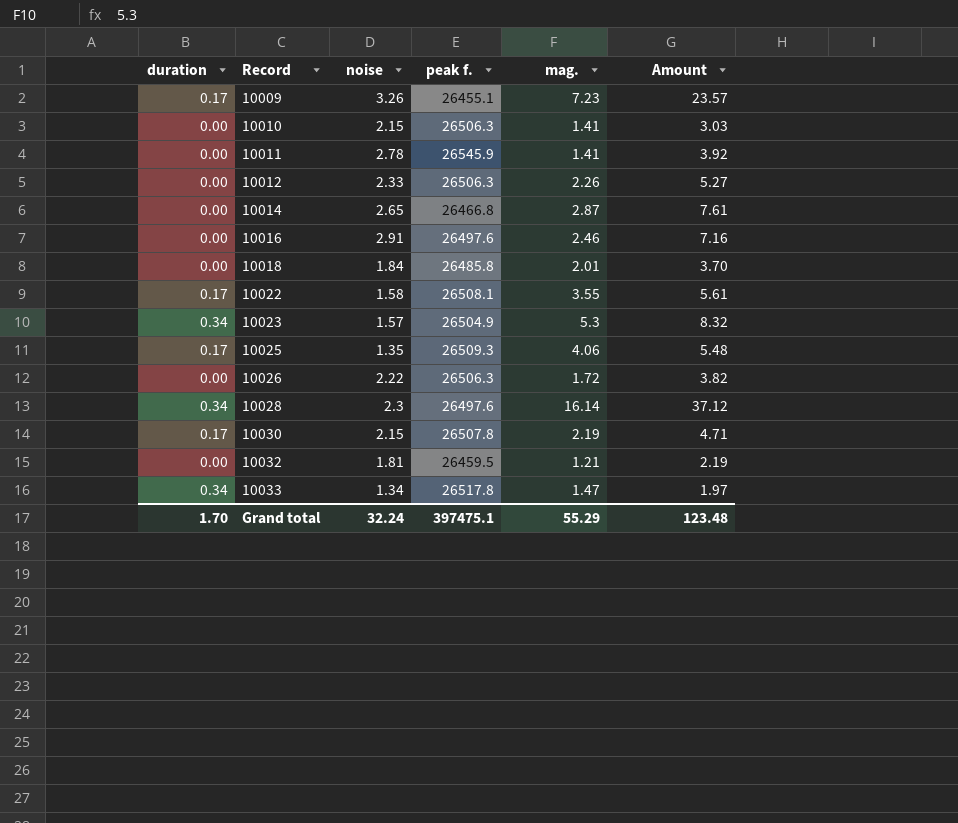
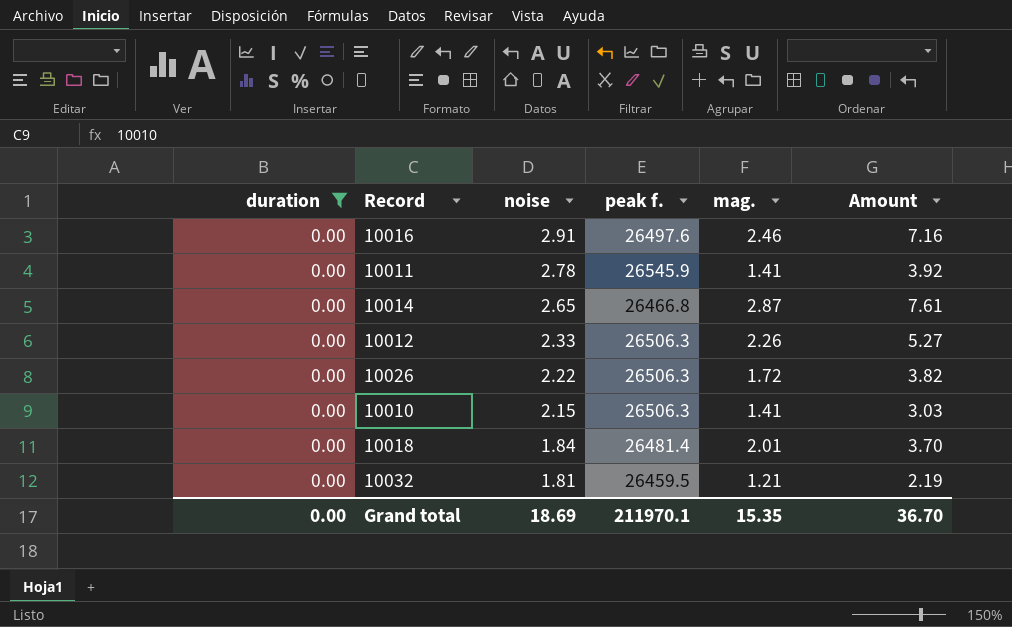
filter: none -> duration = 0.00
row order: Record ascending -> noise descending
10018 | peak f.: 26485.8 -> 26481.4
Grand total | duration: 1.70 -> 0.00
Grand total | noise: 32.24 -> 18.69
Grand total | peak f.: 397475.1 -> 211970.1
Grand total | mag.: 55.29 -> 15.35
Grand total | Amount: 123.48 -> 36.70

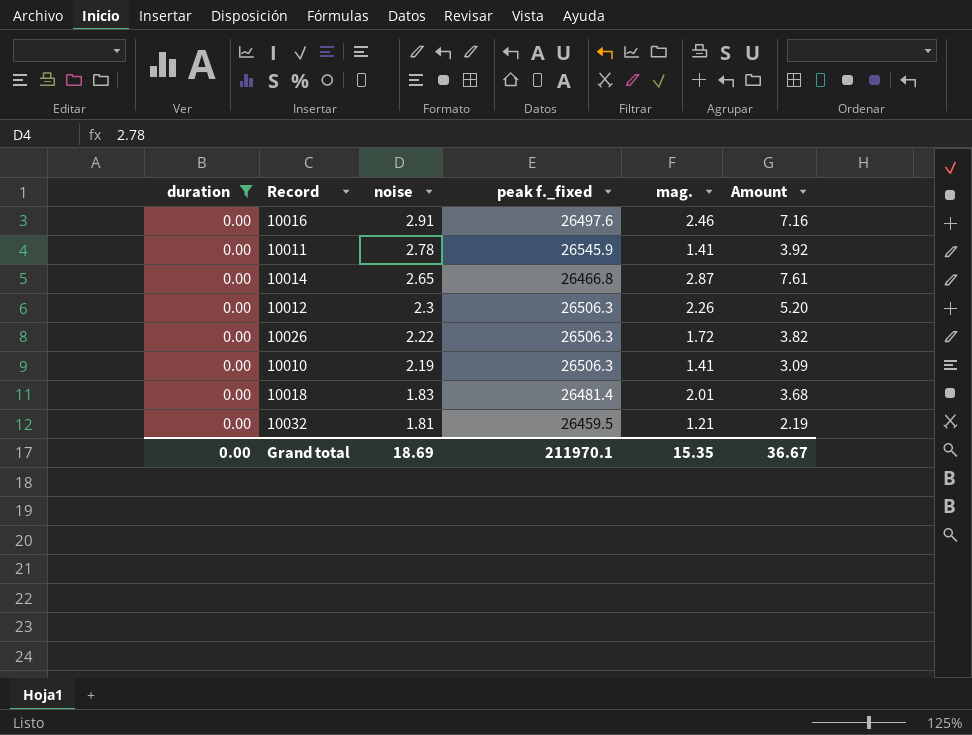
column name: peak f. -> peak f._fixed
10012 | noise: 2.33 -> 2.3
10012 | Amount: 5.27 -> 5.20
10010 | noise: 2.15 -> 2.19
10010 | Amount: 3.03 -> 3.09
10018 | noise: 1.84 -> 1.83
10018 | Amount: 3.70 -> 3.68
Grand total | Amount: 36.70 -> 36.67

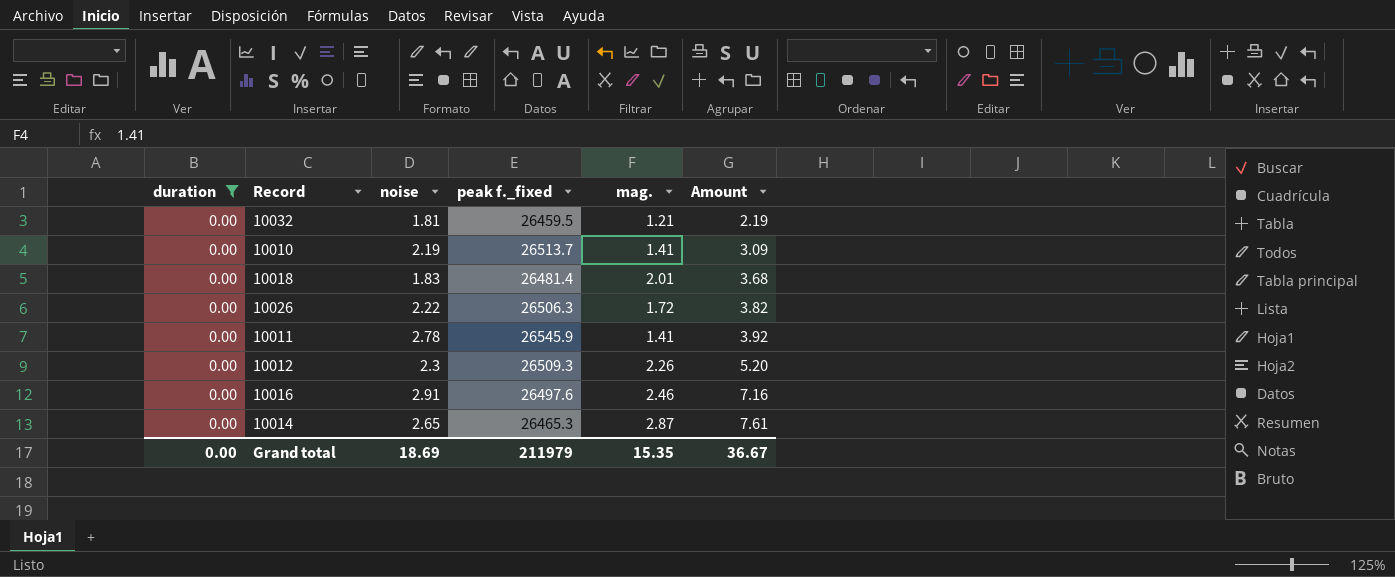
row order: noise descending -> Amount ascending
10010 | peak f._fixed: 26506.3 -> 26513.7
10012 | peak f._fixed: 26506.3 -> 26509.3
10014 | peak f._fixed: 26466.8 -> 26465.3
Grand total | peak f._fixed: 211970.1 -> 211979

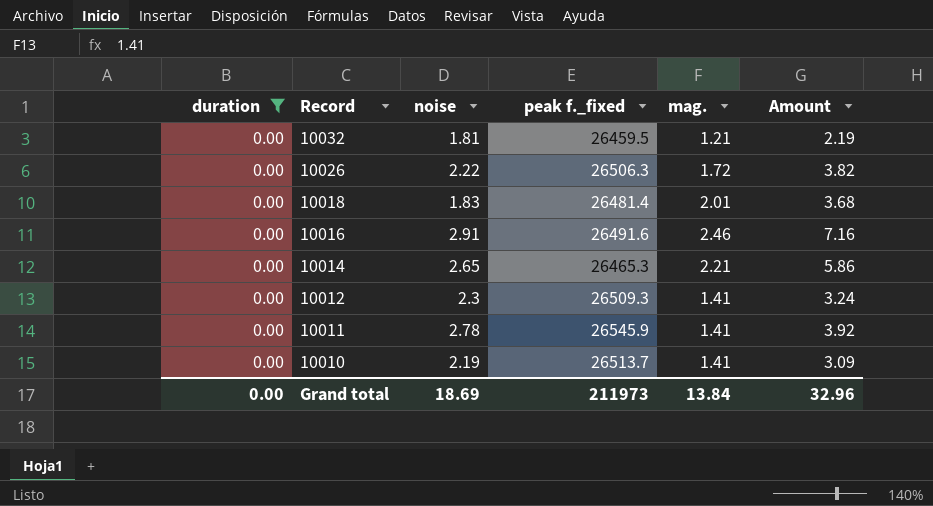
row order: Amount ascending -> Record descending
10016 | peak f._fixed: 26497.6 -> 26491.6
10014 | mag.: 2.87 -> 2.21
10014 | Amount: 7.61 -> 5.86
10012 | mag.: 2.26 -> 1.41
10012 | Amount: 5.20 -> 3.24
Grand total | peak f._fixed: 211979 -> 211973
Grand total | mag.: 15.35 -> 13.84
Grand total | Amount: 36.67 -> 32.96

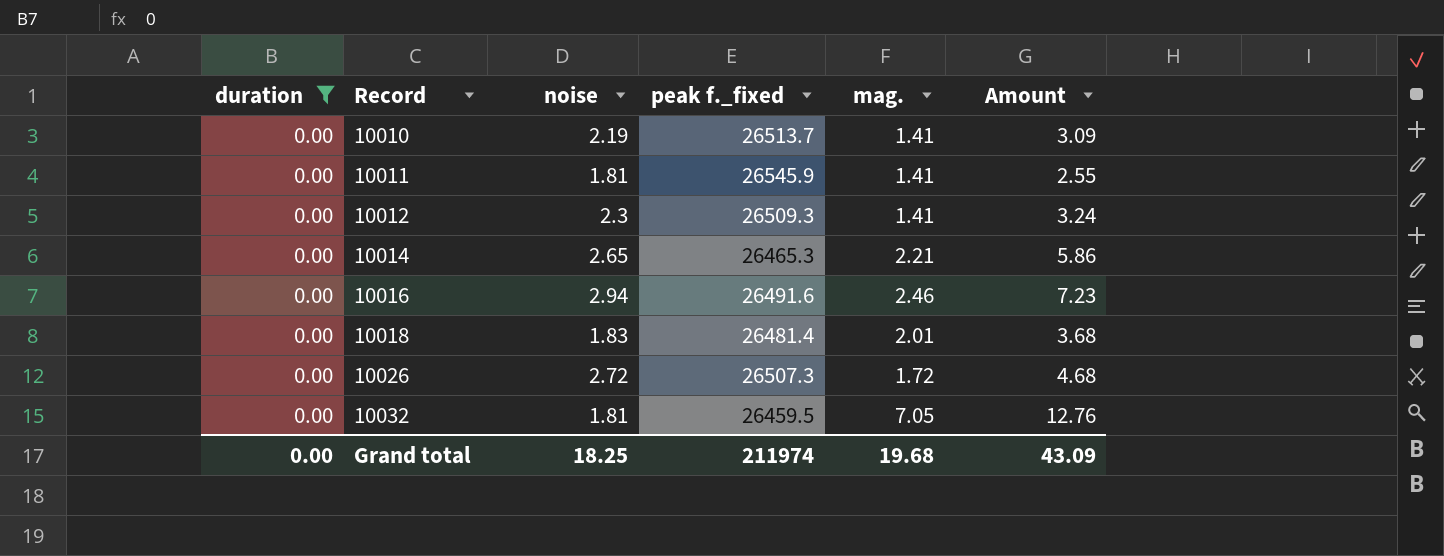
row order: Record descending -> Record ascending
10011 | noise: 2.78 -> 1.81
10011 | Amount: 3.92 -> 2.55
10016 | noise: 2.91 -> 2.94
10016 | Amount: 7.16 -> 7.23
10026 | noise: 2.22 -> 2.72
10026 | peak f._fixed: 26506.3 -> 26507.3
10026 | Amount: 3.82 -> 4.68
10032 | mag.: 1.21 -> 7.05
10032 | Amount: 2.19 -> 12.76
Grand total | noise: 18.69 -> 18.25
Grand total | peak f._fixed: 211973 -> 211974
Grand total | mag.: 13.84 -> 19.68
Grand total | Amount: 32.96 -> 43.09

